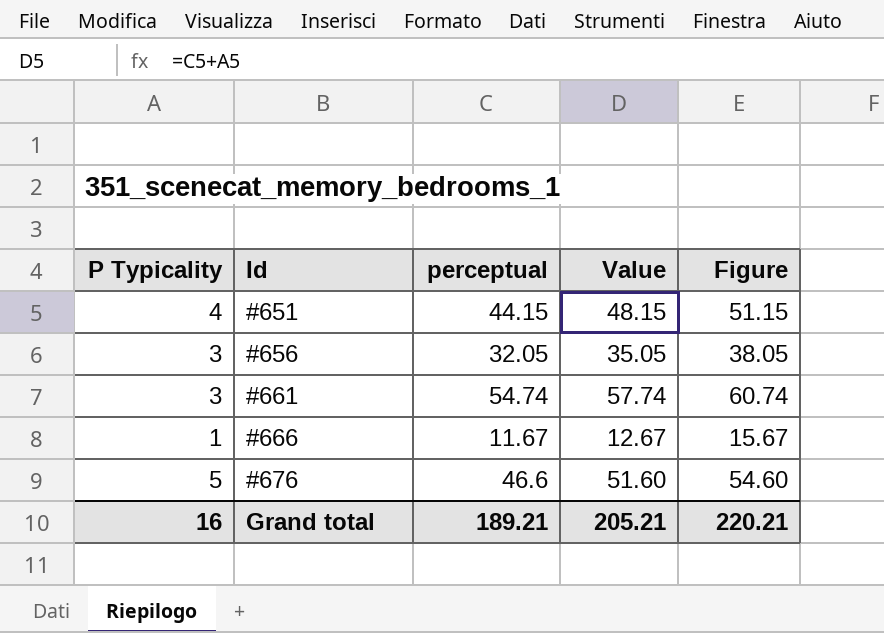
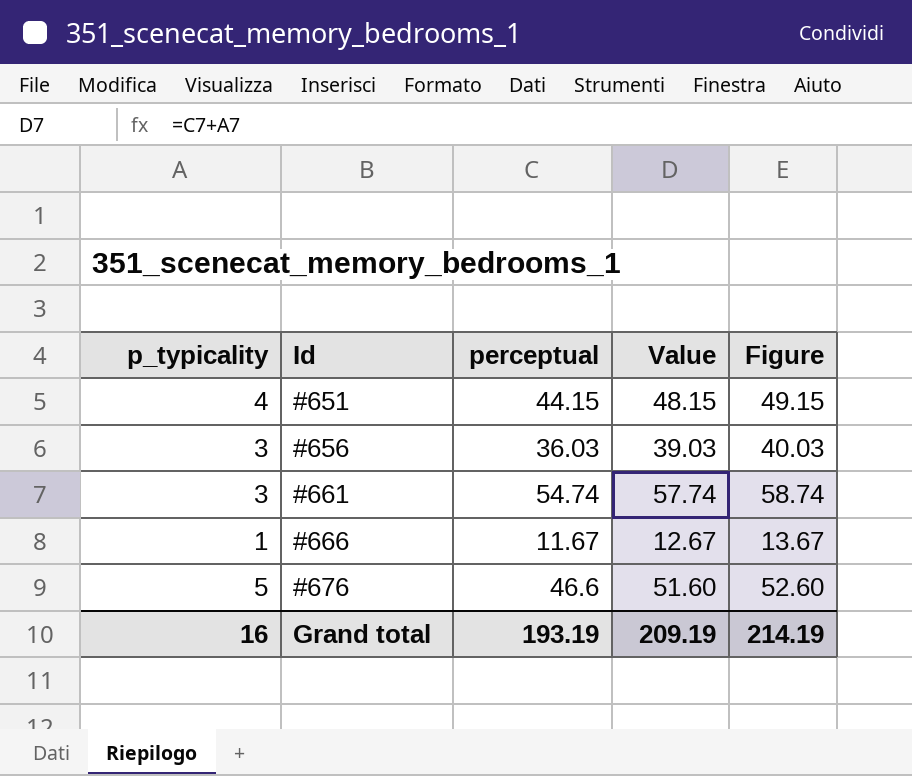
column name: P Typicality -> p_typicality
column Figure | formula: [Value] + 3 -> [Value] + 1
#656 | perceptual: 32.05 -> 36.03
#656 | Value: 35.05 -> 39.03
Grand total | perceptual: 189.21 -> 193.19
Grand total | Value: 205.21 -> 209.19
Grand total | Figure: 220.21 -> 214.19

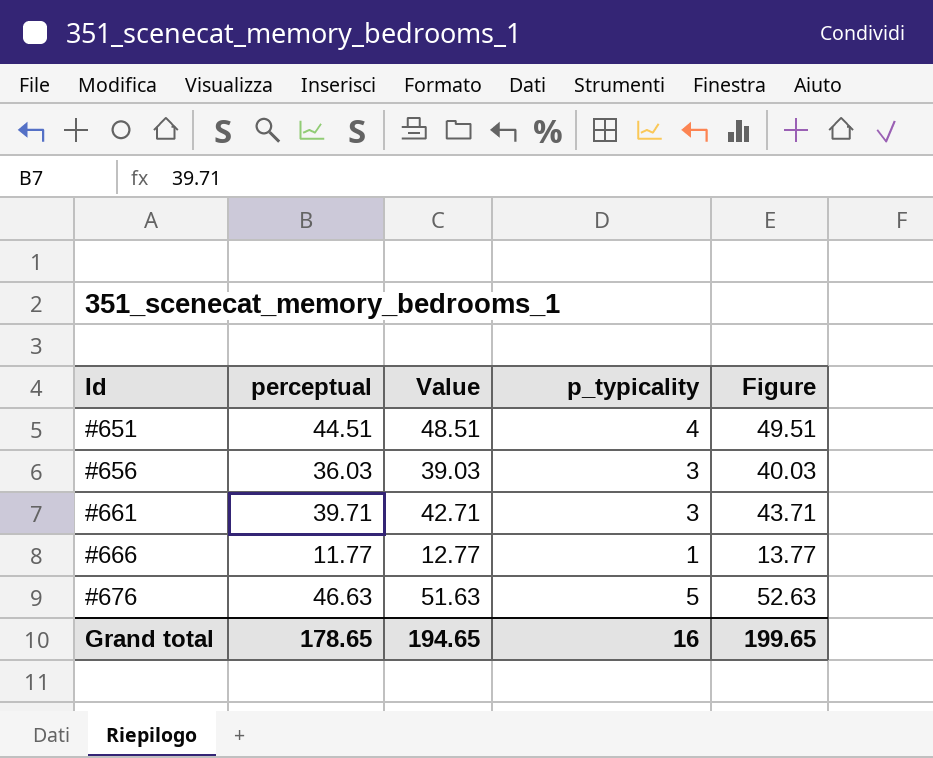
column p_typicality | position: 1 -> 4
#651 | perceptual: 44.15 -> 44.51
#651 | Value: 48.15 -> 48.51
#651 | Figure: 49.15 -> 49.51
#661 | perceptual: 54.74 -> 39.71
#661 | Value: 57.74 -> 42.71
#661 | Figure: 58.74 -> 43.71
#666 | perceptual: 11.67 -> 11.77
#666 | Value: 12.67 -> 12.77
#666 | Figure: 13.67 -> 13.77
#676 | perceptual: 46.6 -> 46.63
#676 | Value: 51.60 -> 51.63
#676 | Figure: 52.60 -> 52.63
Grand total | perceptual: 193.19 -> 178.65
Grand total | Value: 209.19 -> 194.65
Grand total | Figure: 214.19 -> 199.65

